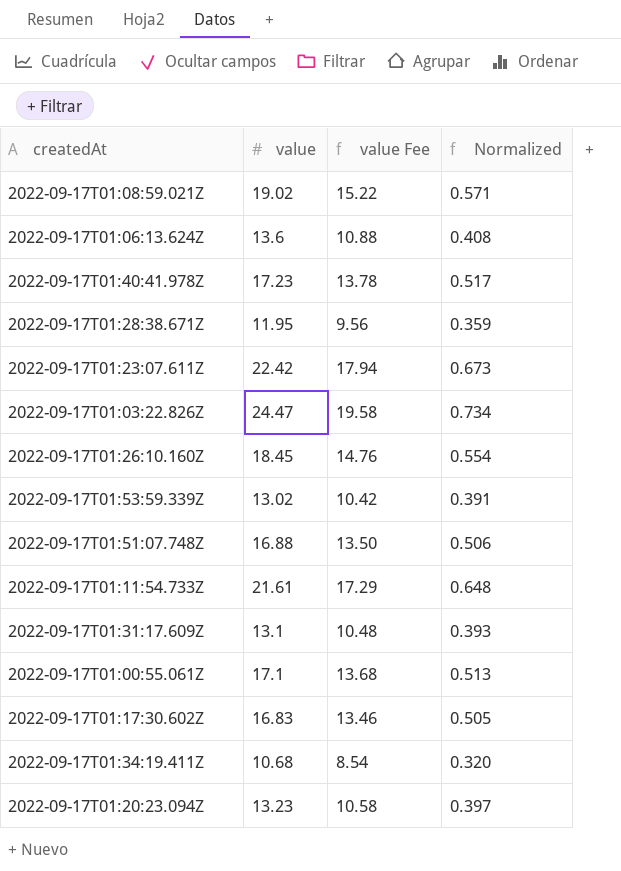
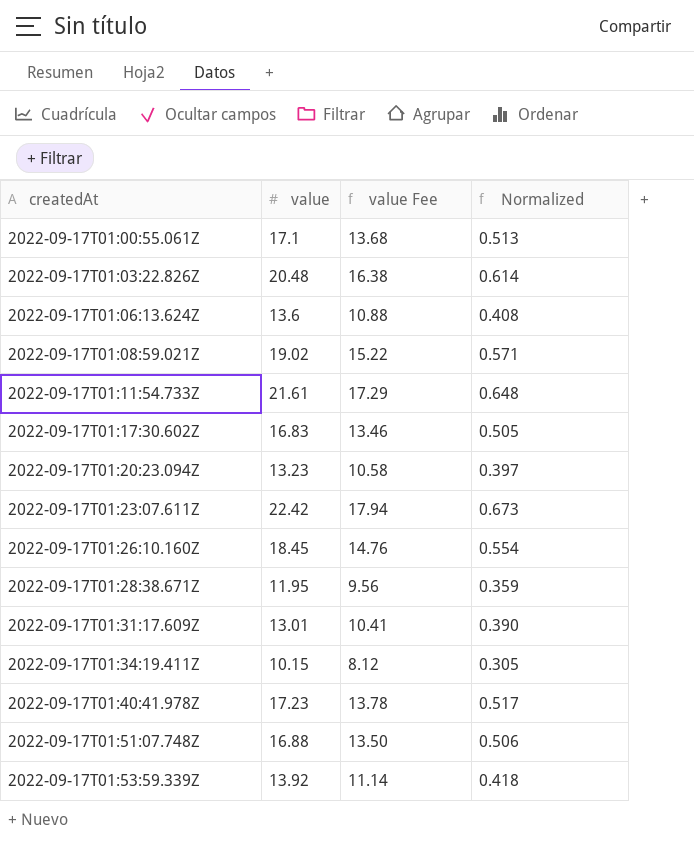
row order: none -> createdAt ascending
2022-09-17T01:03:22.826Z | value: 24.47 -> 20.48
2022-09-17T01:03:22.826Z | value Fee: 19.58 -> 16.38
2022-09-17T01:03:22.826Z | Normalized: 0.734 -> 0.614
2022-09-17T01:31:17.609Z | value: 13.1 -> 13.01
2022-09-17T01:31:17.609Z | value Fee: 10.48 -> 10.41
2022-09-17T01:31:17.609Z | Normalized: 0.393 -> 0.390
2022-09-17T01:34:19.411Z | value: 10.68 -> 10.15
2022-09-17T01:34:19.411Z | value Fee: 8.54 -> 8.12
2022-09-17T01:34:19.411Z | Normalized: 0.320 -> 0.305
2022-09-17T01:53:59.339Z | value: 13.02 -> 13.92
2022-09-17T01:53:59.339Z | value Fee: 10.42 -> 11.14
2022-09-17T01:53:59.339Z | Normalized: 0.391 -> 0.418

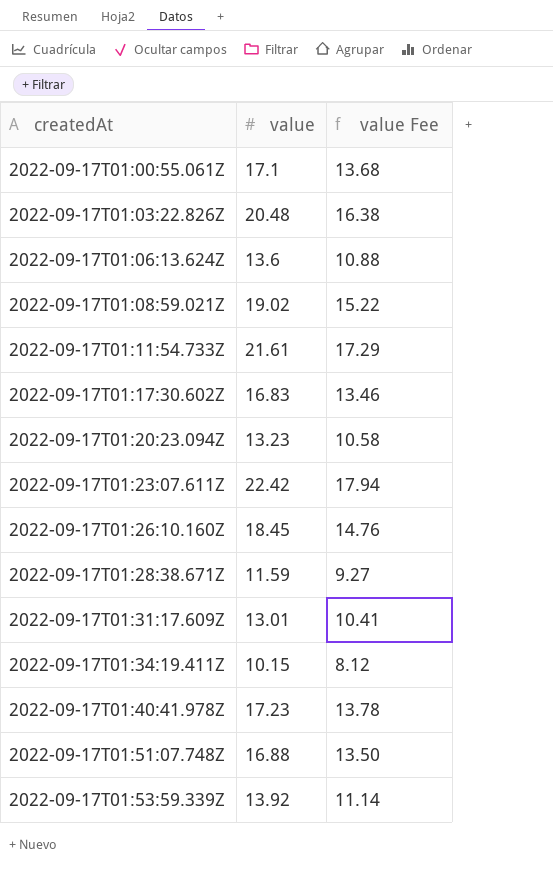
column Normalized | formula: [value] * 0.03 -> none
2022-09-17T01:28:38.671Z | value: 11.95 -> 11.59
2022-09-17T01:28:38.671Z | value Fee: 9.56 -> 9.27

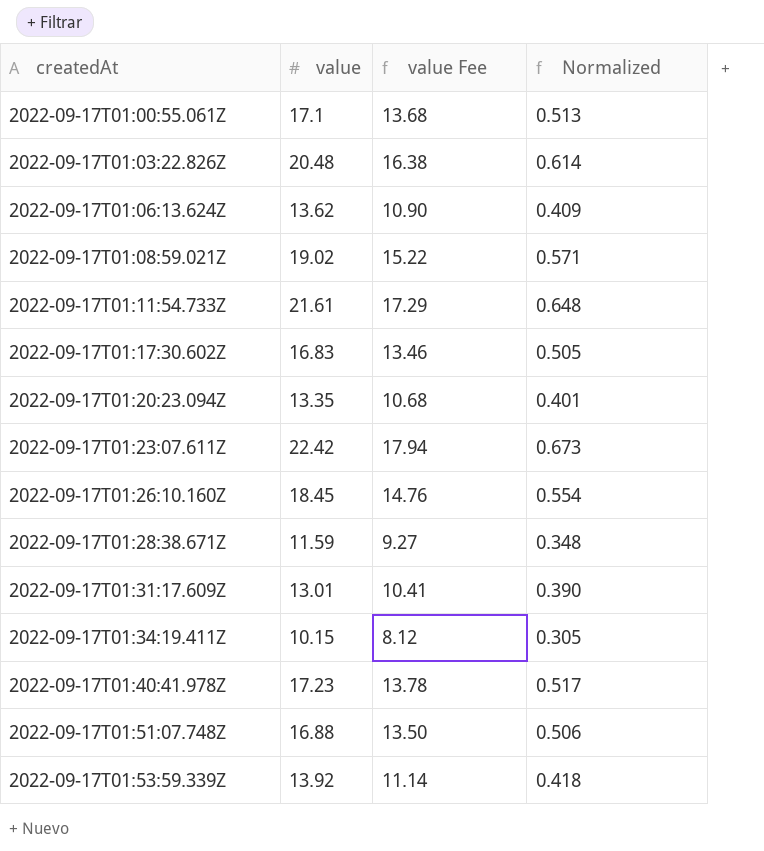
column Normalized | formula: none -> [value] * 0.03
2022-09-17T01:06:13.624Z | value: 13.6 -> 13.62
2022-09-17T01:06:13.624Z | value Fee: 10.88 -> 10.90
2022-09-17T01:20:23.094Z | value: 13.23 -> 13.35
2022-09-17T01:20:23.094Z | value Fee: 10.58 -> 10.68

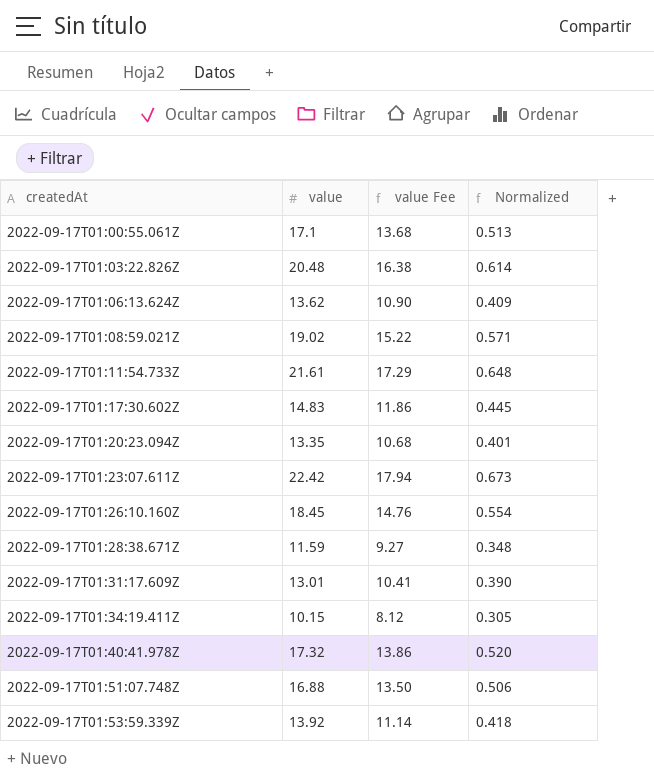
2022-09-17T01:17:30.602Z | value: 16.83 -> 14.83
2022-09-17T01:17:30.602Z | value Fee: 13.46 -> 11.86
2022-09-17T01:17:30.602Z | Normalized: 0.505 -> 0.445
2022-09-17T01:40:41.978Z | value: 17.23 -> 17.32
2022-09-17T01:40:41.978Z | value Fee: 13.78 -> 13.86
2022-09-17T01:40:41.978Z | Normalized: 0.517 -> 0.520

